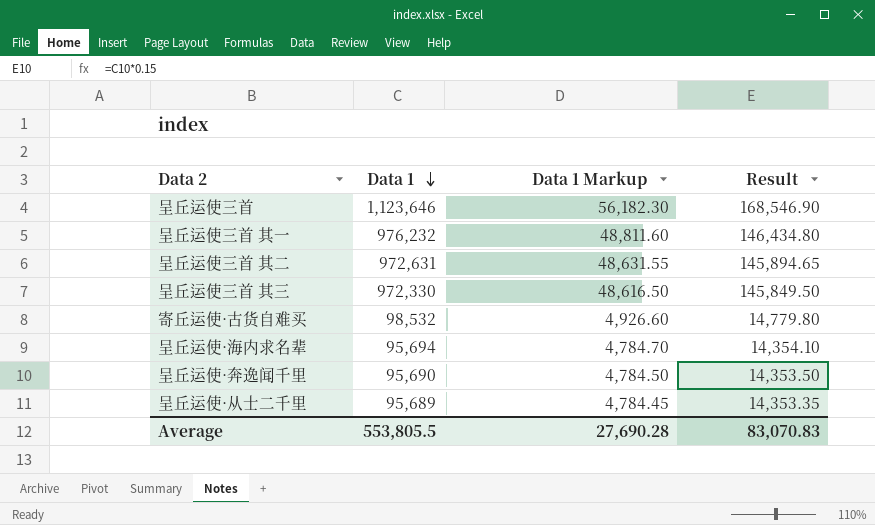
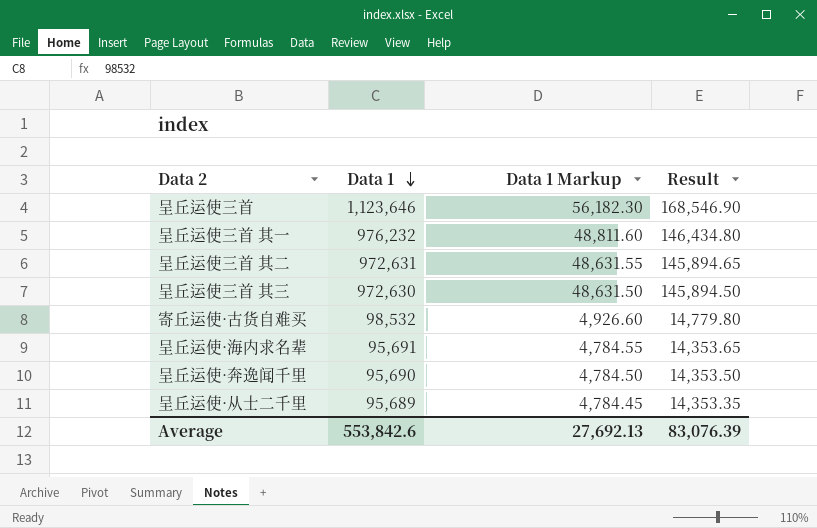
呈丘运使三首 其三 | Data 1: 972,330 -> 972,630
呈丘运使三首 其三 | Data 1 Markup: 48,616.50 -> 48,631.50
呈丘运使三首 其三 | Result: 145,849.50 -> 145,894.50
呈丘运使·海内求名辈 | Data 1: 95,694 -> 95,691
呈丘运使·海内求名辈 | Data 1 Markup: 4,784.70 -> 4,784.55
呈丘运使·海内求名辈 | Result: 14,354.10 -> 14,353.65
Average | Data 1: 553,805.5 -> 553,842.6
Average | Data 1 Markup: 27,690.28 -> 27,692.13
Average | Result: 83,070.83 -> 83,076.39

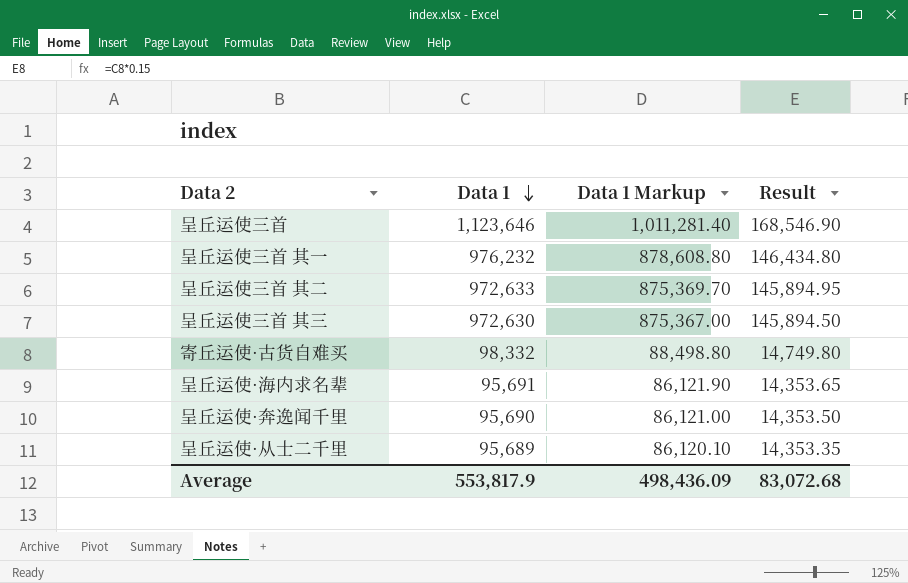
column Data 1 Markup | formula: [Data 1] * 0.05 -> [Data 1] * 0.9
呈丘运使三首 其二 | Data 1: 972,631 -> 972,633
呈丘运使三首 其二 | Result: 145,894.65 -> 145,894.95
寄丘运使·古货自难买 | Data 1: 98,532 -> 98,332
寄丘运使·古货自难买 | Result: 14,779.80 -> 14,749.80
Average | Data 1: 553,842.6 -> 553,817.9
Average | Data 1 Markup: 27,692.13 -> 498,436.09
Average | Result: 83,076.39 -> 83,072.68

